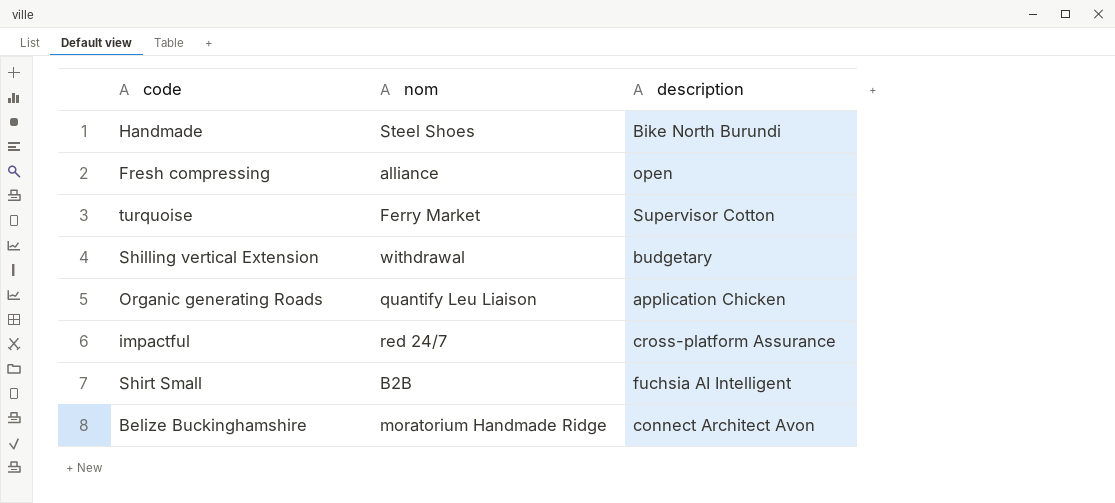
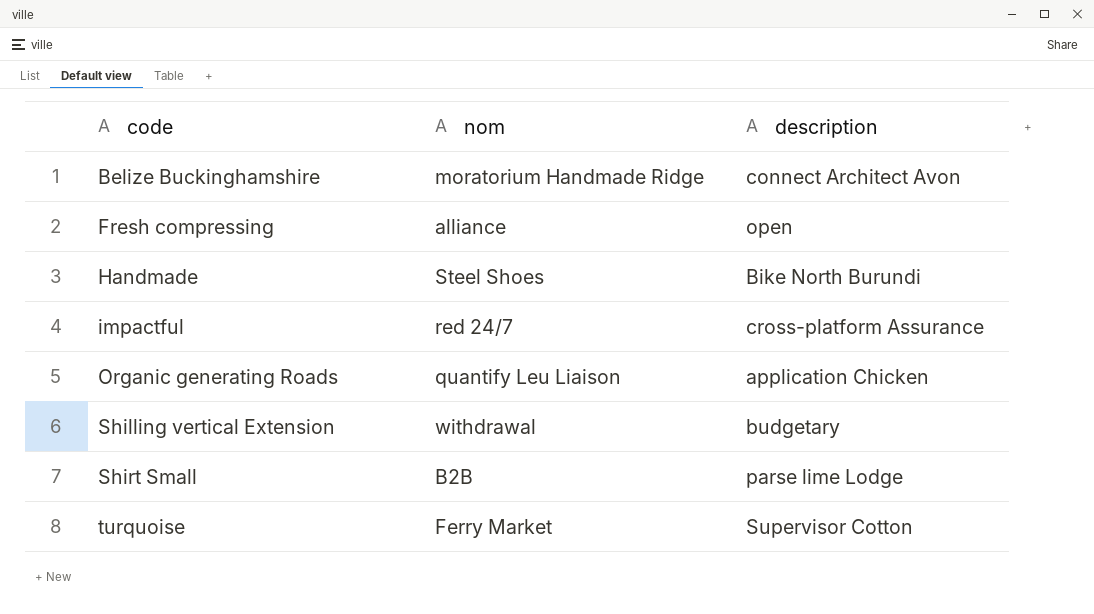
row order: none -> code ascending
Shirt Small | description: fuchsia AI Intelligent -> parse lime Lodge

